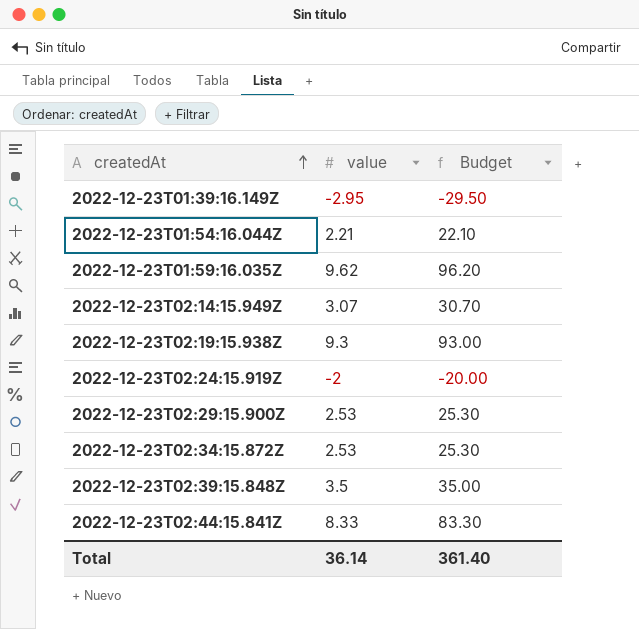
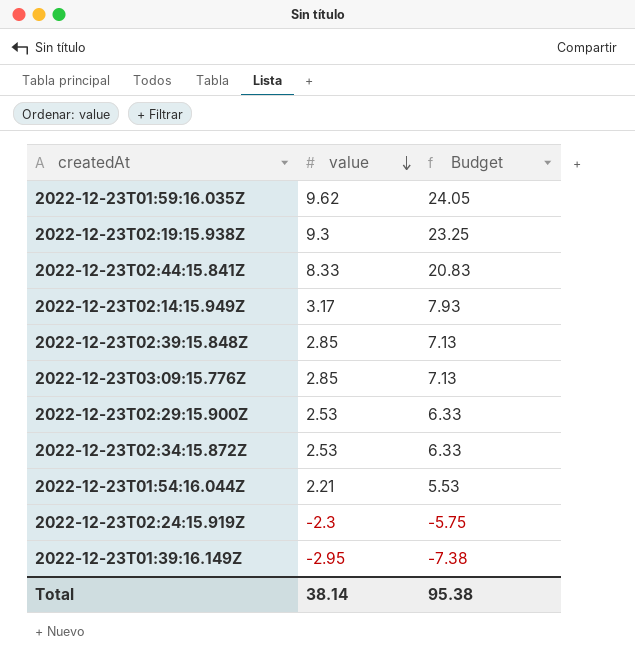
row order: createdAt ascending -> value descending
column Budget | formula: [value] * 10 -> [value] * 2.5
2022-12-23T02:14:15.949Z | value: 3.07 -> 3.17
2022-12-23T02:39:15.848Z | value: 3.5 -> 2.85
row 2022-12-23T03:09:15.776Z: none -> 2.85 | 7.13
2022-12-23T02:24:15.919Z | value: -2 -> -2.3
Total | value: 36.14 -> 38.14
Total | Budget: 361.40 -> 95.38

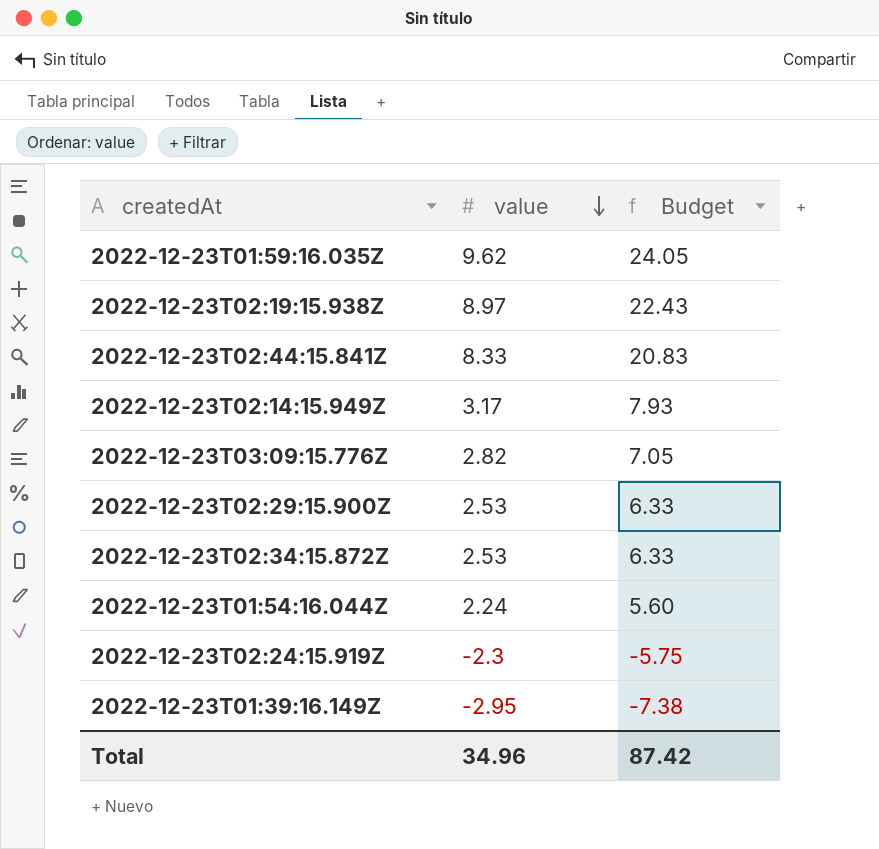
row 2022-12-23T02:39:15.848Z: 2.85 | 7.13 -> none
2022-12-23T02:19:15.938Z | value: 9.3 -> 8.97
2022-12-23T02:19:15.938Z | Budget: 23.25 -> 22.43
2022-12-23T03:09:15.776Z | value: 2.85 -> 2.82
2022-12-23T03:09:15.776Z | Budget: 7.13 -> 7.05
2022-12-23T01:54:16.044Z | value: 2.21 -> 2.24
2022-12-23T01:54:16.044Z | Budget: 5.53 -> 5.60
Total | value: 38.14 -> 34.96
Total | Budget: 95.38 -> 87.42

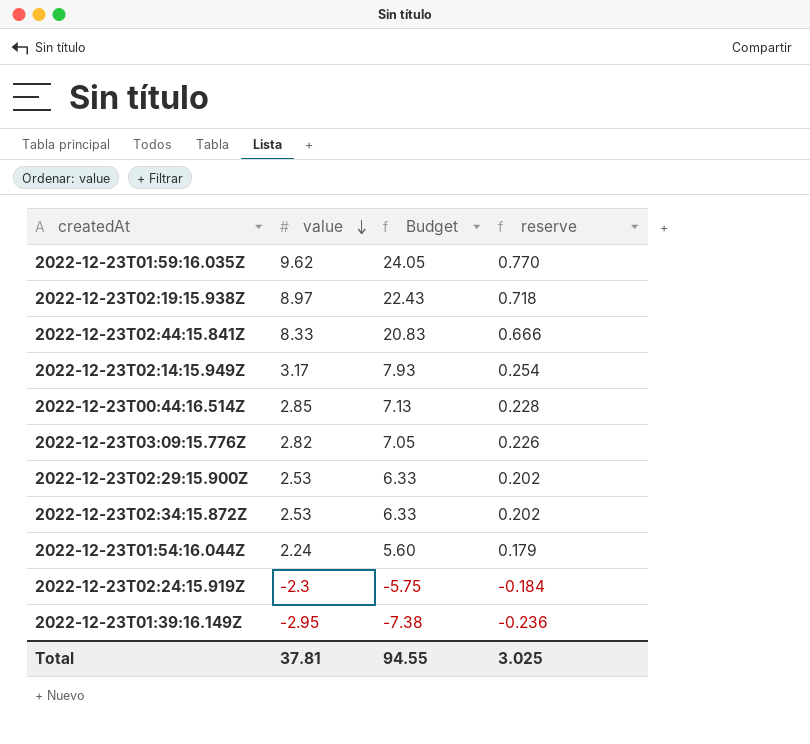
column reserve | formula: none -> [value] * 0.08
row 2022-12-23T00:44:16.514Z: none -> 2.85 | 7.13 | 0.228
Total | value: 34.96 -> 37.81
Total | Budget: 87.42 -> 94.55

